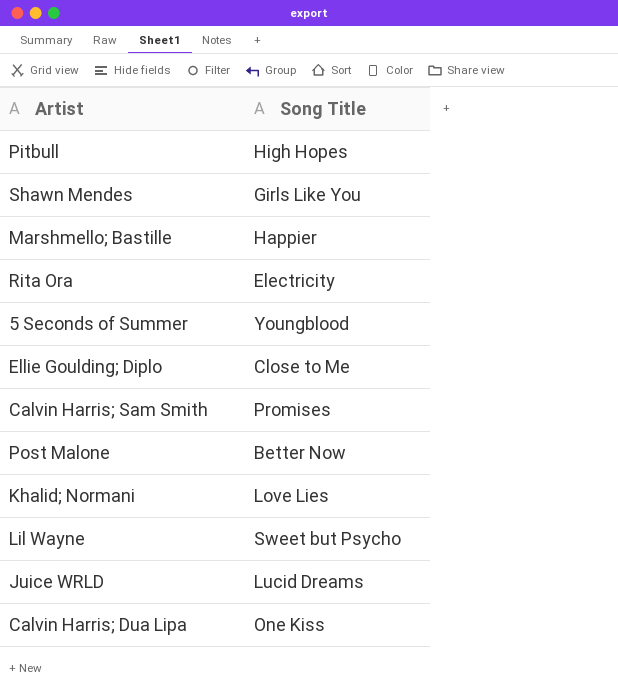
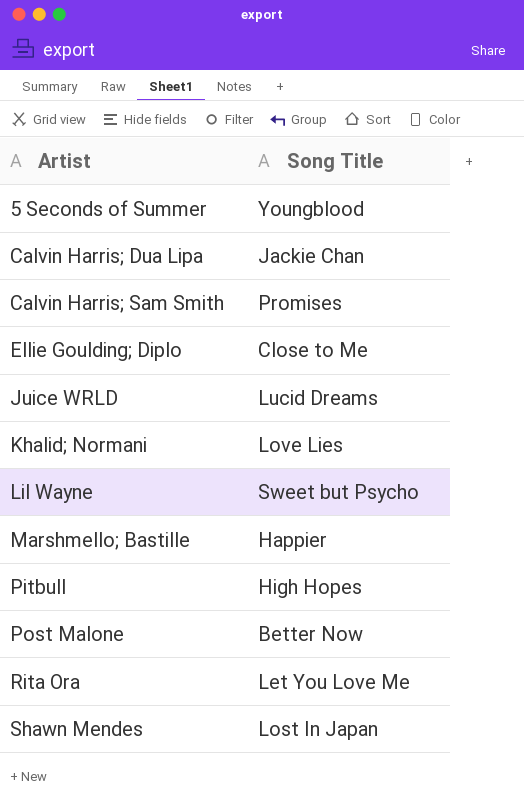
row order: none -> Artist ascending
Calvin Harris; Dua Lipa | Song Title: One Kiss -> Jackie Chan
Rita Ora | Song Title: Electricity -> Let You Love Me
Shawn Mendes | Song Title: Girls Like You -> Lost In Japan

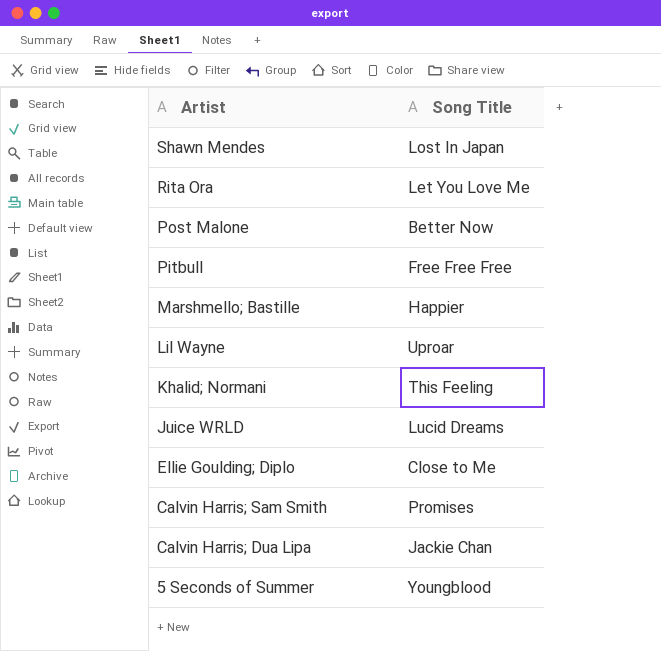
row order: Artist ascending -> Artist descending
Pitbull | Song Title: High Hopes -> Free Free Free
Lil Wayne | Song Title: Sweet but Psycho -> Uproar
Khalid; Normani | Song Title: Love Lies -> This Feeling

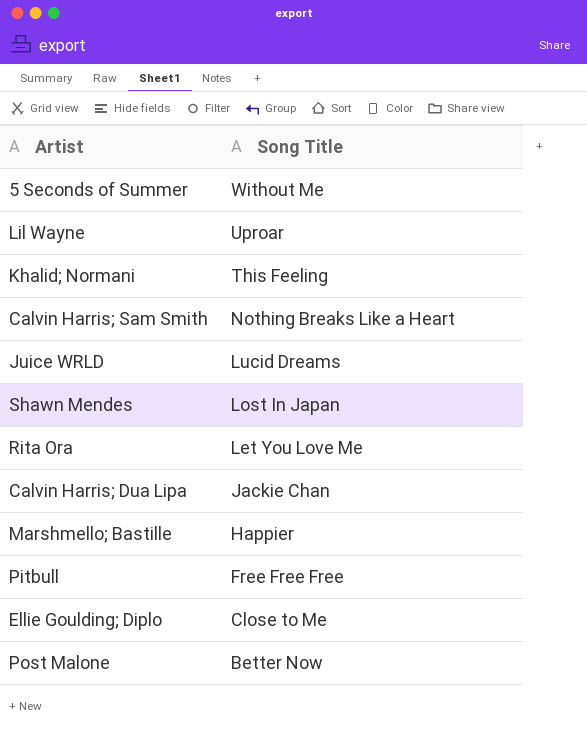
row order: Artist descending -> Song Title descending
5 Seconds of Summer | Song Title: Youngblood -> Without Me
Calvin Harris; Sam Smith | Song Title: Promises -> Nothing Breaks Like a Heart

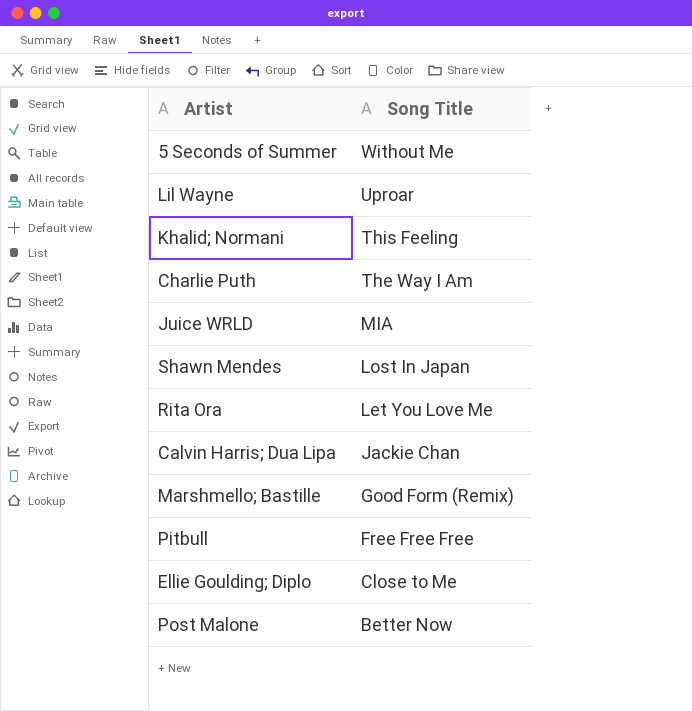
row Calvin Harris; Sam Smith: Nothing Breaks Like a Heart -> none
row Charlie Puth: none -> The Way I Am
Juice WRLD | Song Title: Lucid Dreams -> MIA
Marshmello; Bastille | Song Title: Happier -> Good Form (Remix)

